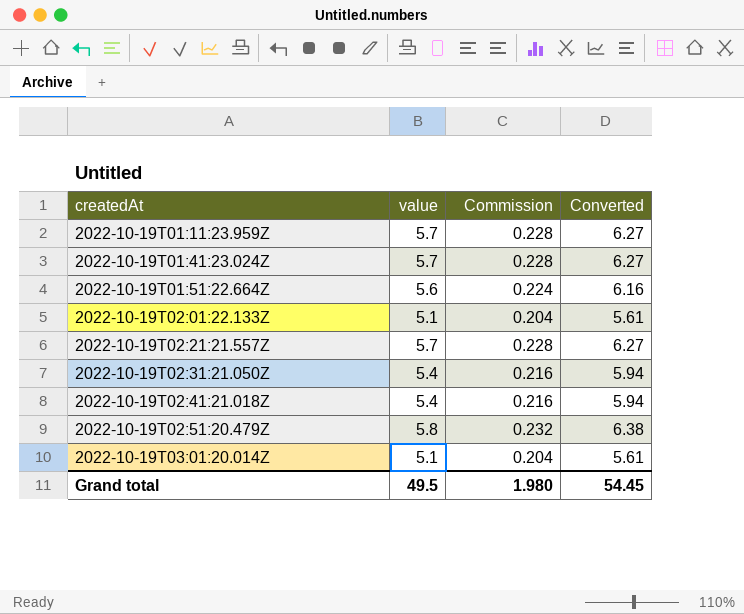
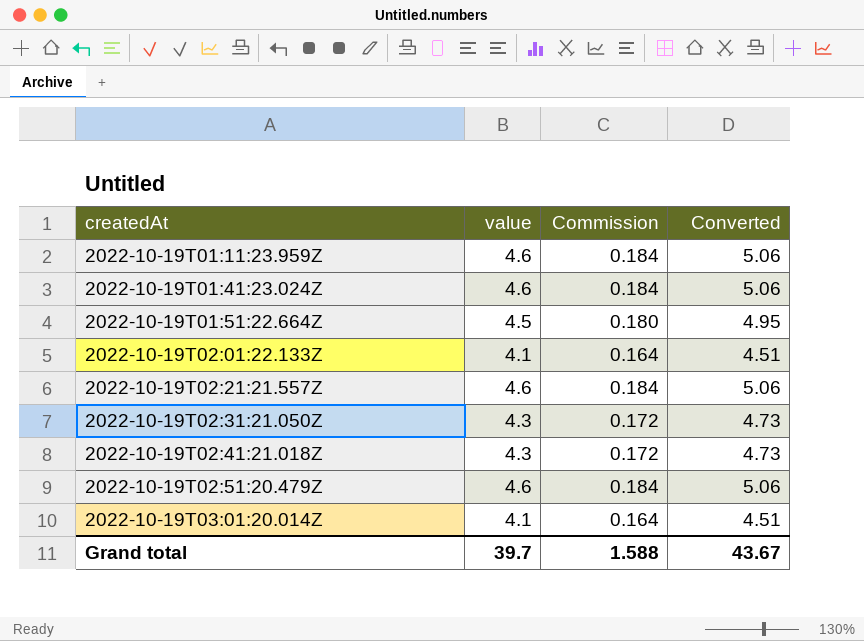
2022-10-19T01:11:23.959Z | value: 5.7 -> 4.6
2022-10-19T01:11:23.959Z | Commission: 0.228 -> 0.184
2022-10-19T01:11:23.959Z | Converted: 6.27 -> 5.06
2022-10-19T01:41:23.024Z | value: 5.7 -> 4.6
2022-10-19T01:41:23.024Z | Commission: 0.228 -> 0.184
2022-10-19T01:41:23.024Z | Converted: 6.27 -> 5.06
2022-10-19T01:51:22.664Z | value: 5.6 -> 4.5
2022-10-19T01:51:22.664Z | Commission: 0.224 -> 0.180
2022-10-19T01:51:22.664Z | Converted: 6.16 -> 4.95
2022-10-19T02:01:22.133Z | value: 5.1 -> 4.1
2022-10-19T02:01:22.133Z | Commission: 0.204 -> 0.164
2022-10-19T02:01:22.133Z | Converted: 5.61 -> 4.51
2022-10-19T02:21:21.557Z | value: 5.7 -> 4.6
2022-10-19T02:21:21.557Z | Commission: 0.228 -> 0.184
2022-10-19T02:21:21.557Z | Converted: 6.27 -> 5.06
2022-10-19T02:31:21.050Z | value: 5.4 -> 4.3
2022-10-19T02:31:21.050Z | Commission: 0.216 -> 0.172
2022-10-19T02:31:21.050Z | Converted: 5.94 -> 4.73
2022-10-19T02:41:21.018Z | value: 5.4 -> 4.3
2022-10-19T02:41:21.018Z | Commission: 0.216 -> 0.172
2022-10-19T02:41:21.018Z | Converted: 5.94 -> 4.73
2022-10-19T02:51:20.479Z | value: 5.8 -> 4.6
2022-10-19T02:51:20.479Z | Commission: 0.232 -> 0.184
2022-10-19T02:51:20.479Z | Converted: 6.38 -> 5.06
2022-10-19T03:01:20.014Z | value: 5.1 -> 4.1
2022-10-19T03:01:20.014Z | Commission: 0.204 -> 0.164
2022-10-19T03:01:20.014Z | Converted: 5.61 -> 4.51
Grand total | value: 49.5 -> 39.7
Grand total | Commission: 1.980 -> 1.588
Grand total | Converted: 54.45 -> 43.67

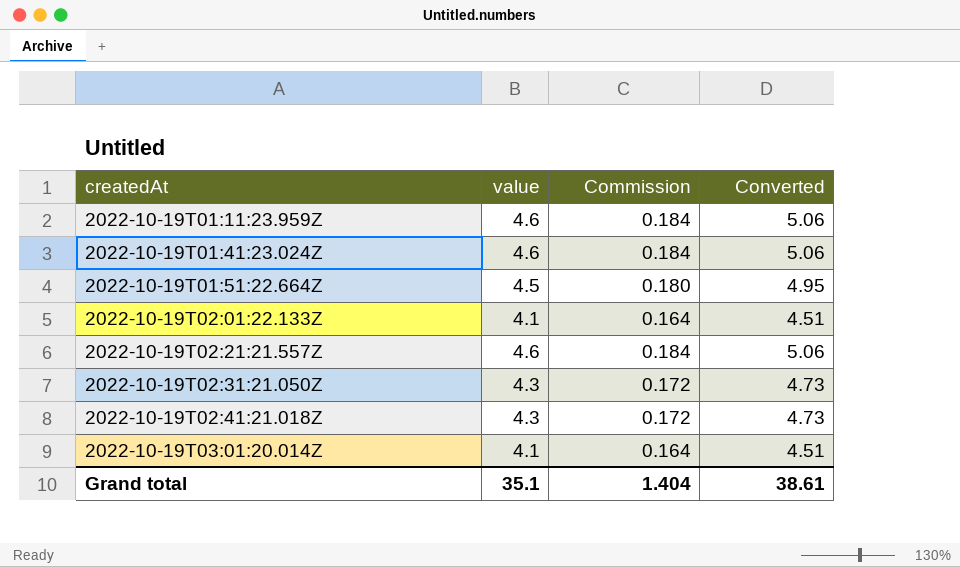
row 2022-10-19T02:51:20.479Z: 4.6 | 0.184 | 5.06 -> none
Grand total | value: 39.7 -> 35.1
Grand total | Commission: 1.588 -> 1.404
Grand total | Converted: 43.67 -> 38.61

